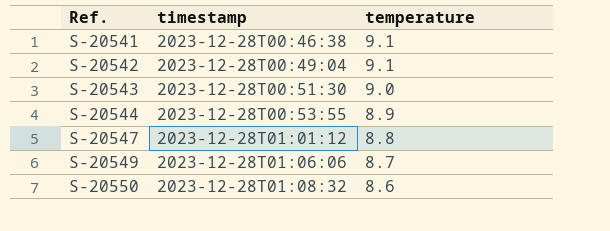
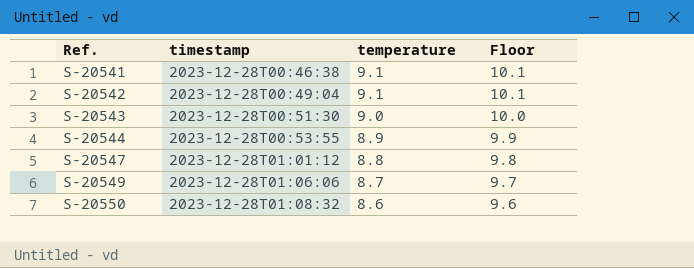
column Floor | formula: none -> [temperature] + 1

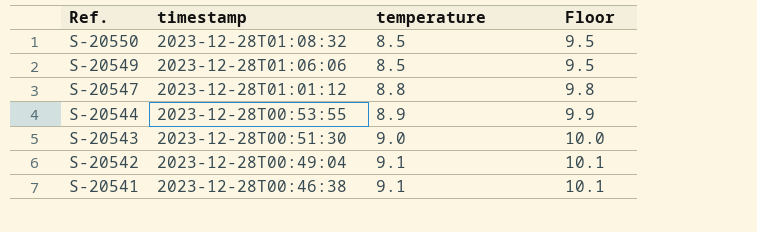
row order: Ref. ascending -> Ref. descending
S-20550 | temperature: 8.6 -> 8.5
S-20550 | Floor: 9.6 -> 9.5
S-20549 | temperature: 8.7 -> 8.5
S-20549 | Floor: 9.7 -> 9.5

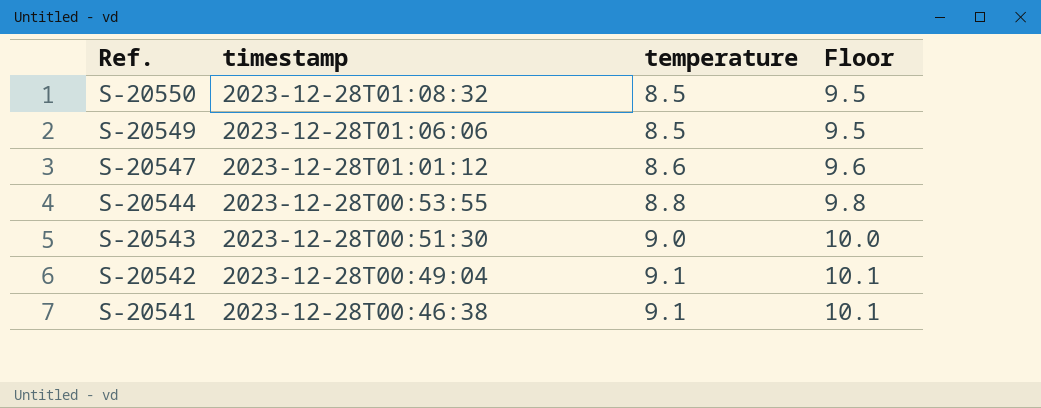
S-20547 | temperature: 8.8 -> 8.6
S-20547 | Floor: 9.8 -> 9.6
S-20544 | temperature: 8.9 -> 8.8
S-20544 | Floor: 9.9 -> 9.8

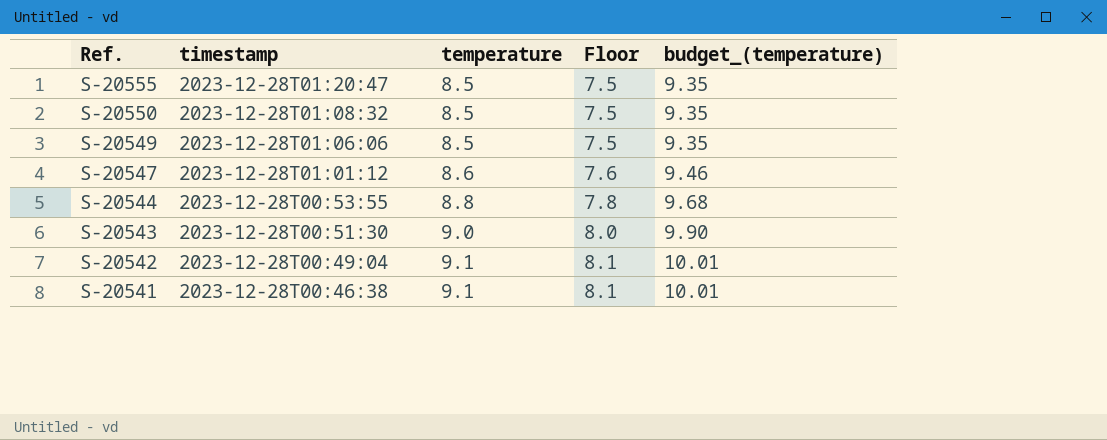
column Floor | formula: [temperature] + 1 -> [temperature] - 1
column budget_(temperature) | formula: none -> [temperature] * 1.1
row S-20555: none -> 2023-12-28T01:20:47 | 8.5 | 7.5 | 9.35

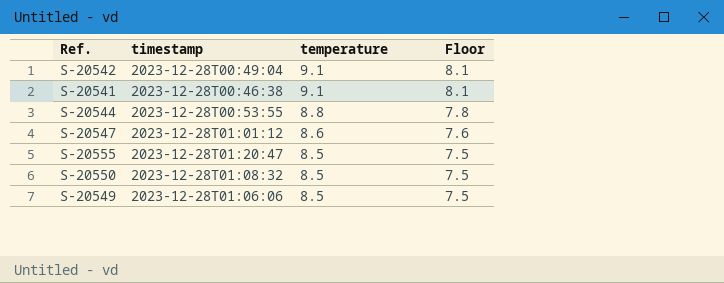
row order: Ref. descending -> temperature descending
column budget_(temperature) | formula: [temperature] * 1.1 -> none
row S-20543: 2023-12-28T00:51:30 | 9.0 | 8.0 | 9.90 -> none

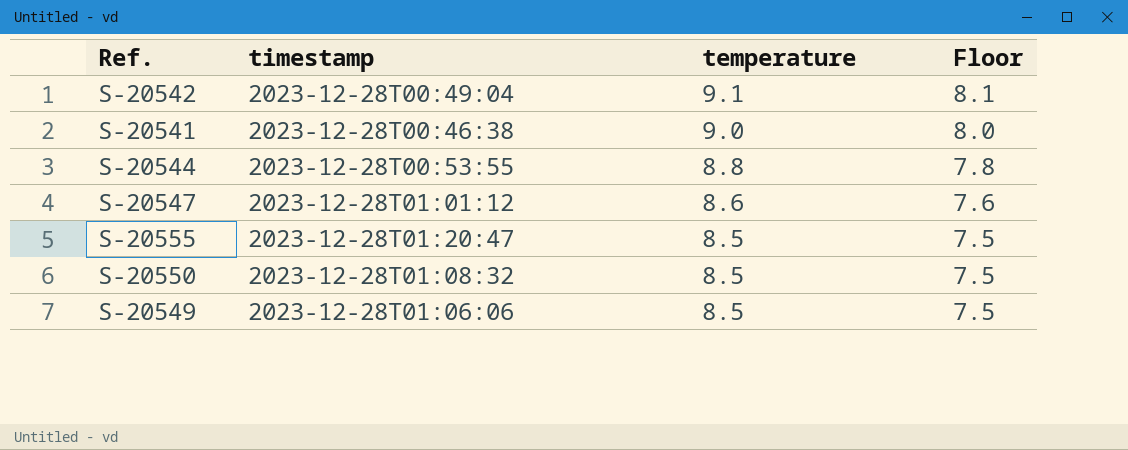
S-20541 | temperature: 9.1 -> 9.0
S-20541 | Floor: 8.1 -> 8.0

